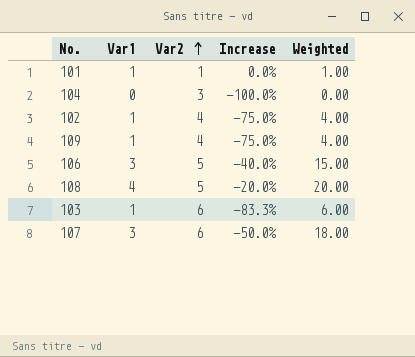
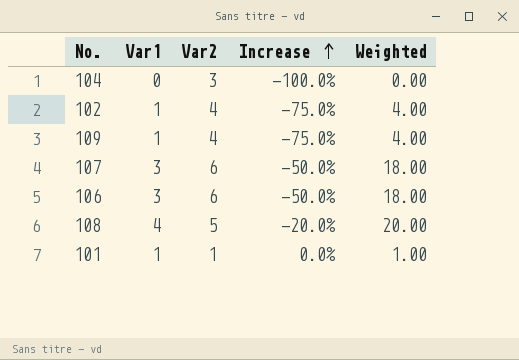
row order: Var2 ascending -> Increase ascending
row 103: 1 | 6 | -83.3% | 6.00 -> none
106 | Var2: 5 -> 6
106 | Increase: -40.0% -> -50.0%
106 | Weighted: 15.00 -> 18.00

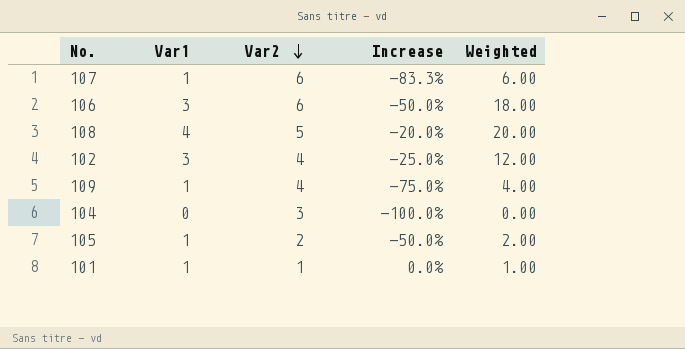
row order: Increase ascending -> Var2 descending
107 | Var1: 3 -> 1
107 | Increase: -50.0% -> -83.3%
107 | Weighted: 18.00 -> 6.00
102 | Var1: 1 -> 3
102 | Increase: -75.0% -> -25.0%
102 | Weighted: 4.00 -> 12.00
row 105: none -> 1 | 2 | -50.0% | 2.00

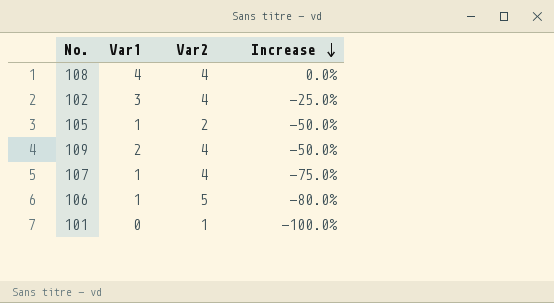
row order: Var2 descending -> Increase descending
column Weighted | formula: [Var1] * [Var2] -> none
row 104: 0 | 3 | -100.0% | 0.00 -> none
108 | Var2: 5 -> 4
108 | Increase: -20.0% -> 0.0%
109 | Var1: 1 -> 2
109 | Increase: -75.0% -> -50.0%
107 | Var2: 6 -> 4
107 | Increase: -83.3% -> -75.0%
106 | Var1: 3 -> 1
106 | Var2: 6 -> 5
106 | Increase: -50.0% -> -80.0%
101 | Var1: 1 -> 0
101 | Increase: 0.0% -> -100.0%

